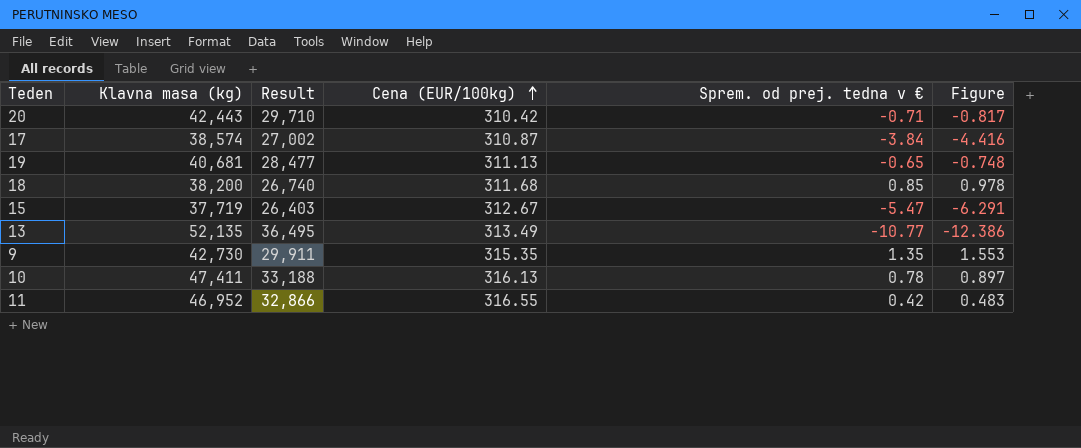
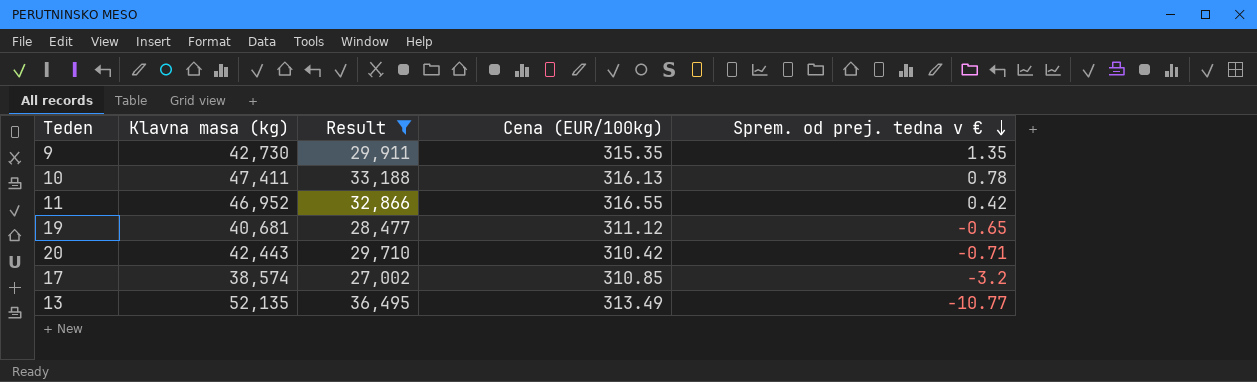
filter: none -> Result >= 27,002
row order: Cena (EUR/100kg) ascending -> Sprem. od prej. tedna v € descending
column Figure | formula: [Sprem. od prej. tedna v €] * 1.15 -> none
19 | Cena (EUR/100kg): 311.13 -> 311.12
17 | Cena (EUR/100kg): 310.87 -> 310.85
17 | Sprem. od prej. tedna v €: -3.84 -> -3.2

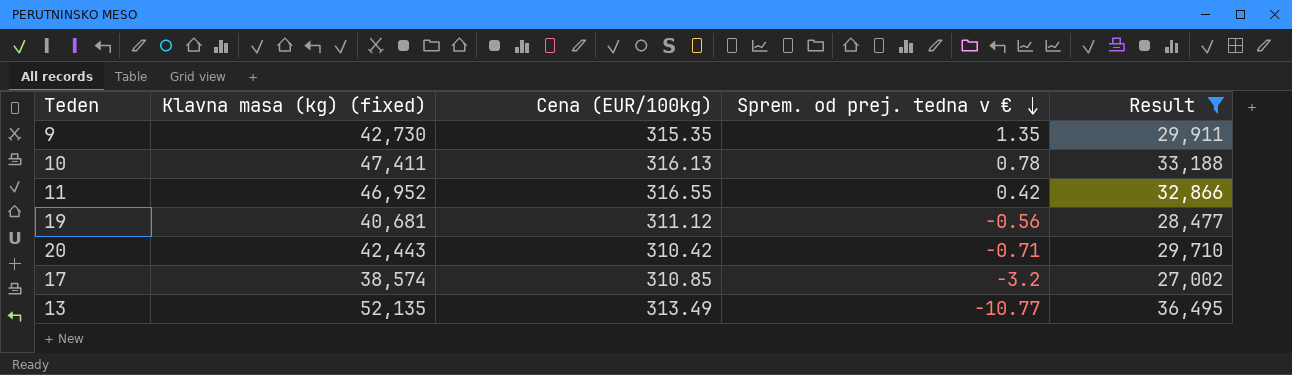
column name: Klavna masa (kg) -> Klavna masa (kg) (fixed)
column Result | position: 3 -> 5
19 | Sprem. od prej. tedna v €: -0.65 -> -0.56

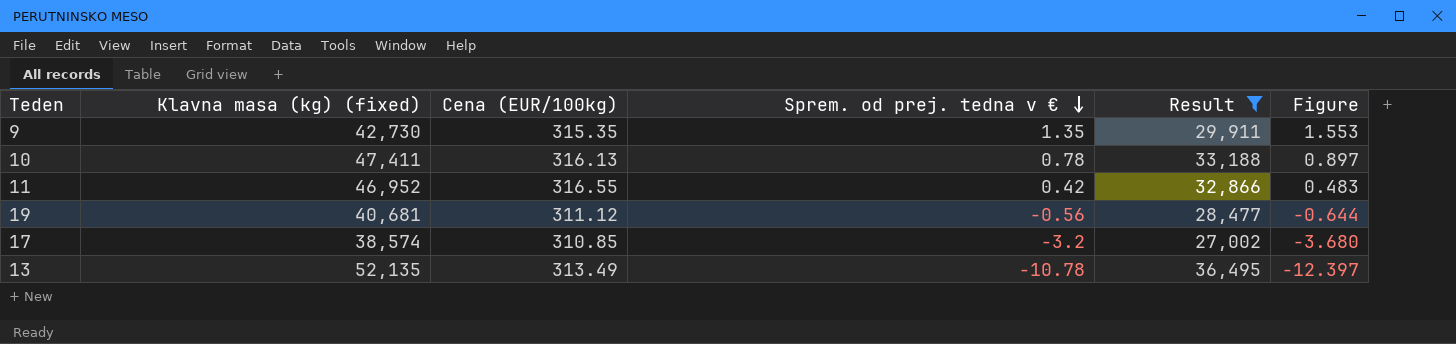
column Figure | formula: none -> [Sprem. od prej. tedna v €] * 1.15
row 20: 42,443 | 310.42 | -0.71 | 29,710 -> none
13 | Sprem. od prej. tedna v €: -10.77 -> -10.78

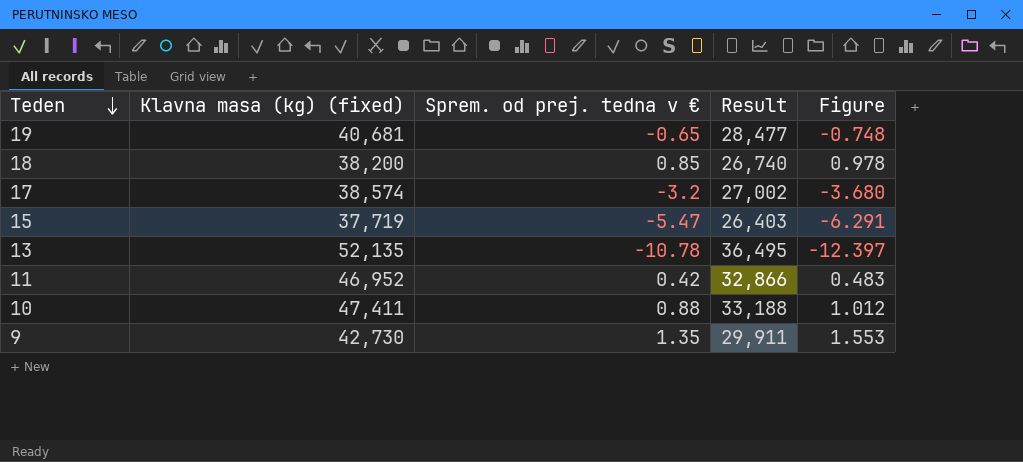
filter: Result >= 27,002 -> none
row order: Sprem. od prej. tedna v € descending -> Teden descending
column Cena (EUR/100kg) | position: 3 -> none
19 | Sprem. od prej. tedna v €: -0.56 -> -0.65
19 | Figure: -0.644 -> -0.748
10 | Sprem. od prej. tedna v €: 0.78 -> 0.88
10 | Figure: 0.897 -> 1.012

